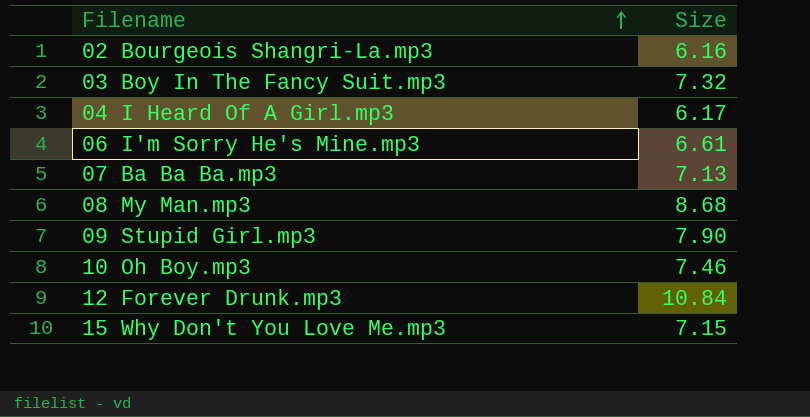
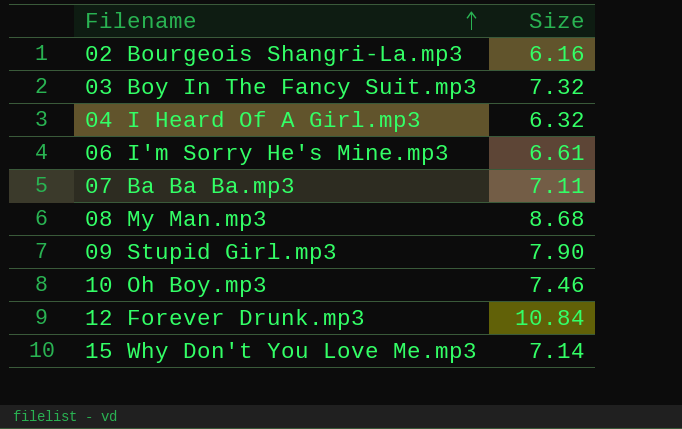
04 I Heard Of A Girl.mp3 | Size: 6.17 -> 6.32
07 Ba Ba Ba.mp3 | Size: 7.13 -> 7.11
15 Why Don't You Love Me.mp3 | Size: 7.15 -> 7.14

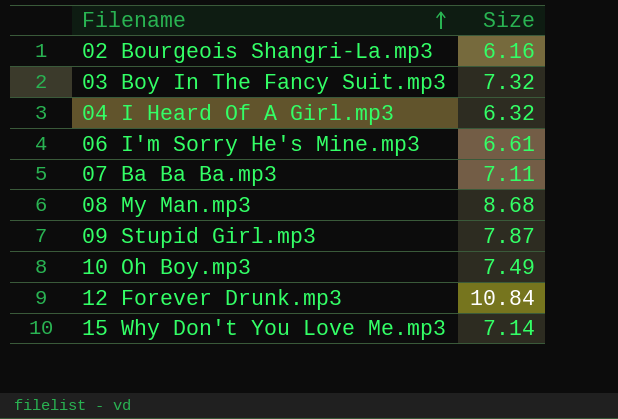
09 Stupid Girl.mp3 | Size: 7.90 -> 7.87
10 Oh Boy.mp3 | Size: 7.46 -> 7.49

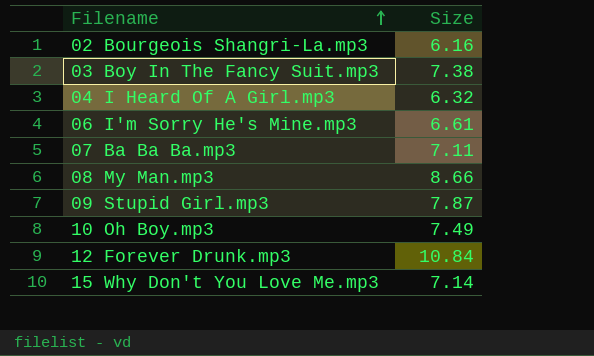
03 Boy In The Fancy Suit.mp3 | Size: 7.32 -> 7.38
08 My Man.mp3 | Size: 8.68 -> 8.66

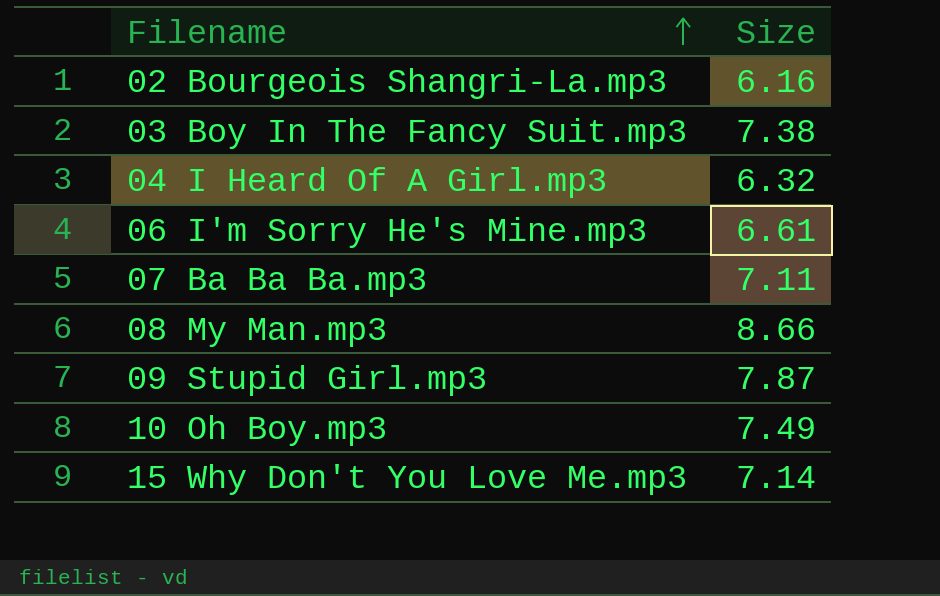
row 12 Forever Drunk.mp3: 10.84 -> none

